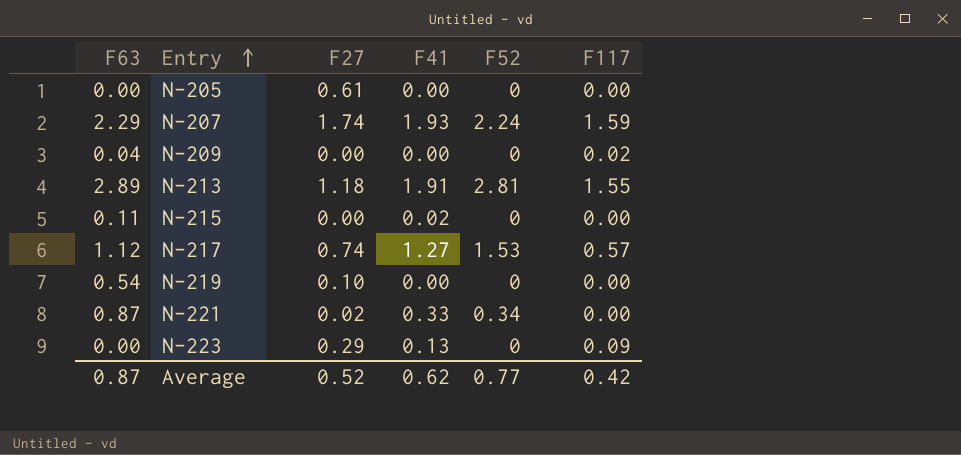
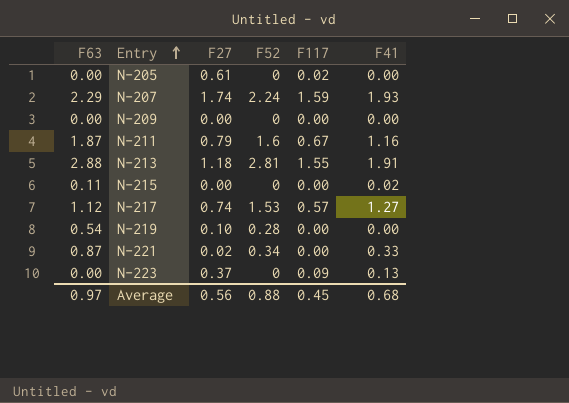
column F41 | position: 4 -> 6
N-205 | F117: 0.00 -> 0.02
N-209 | F63: 0.04 -> 0.00
N-209 | F117: 0.02 -> 0.00
row N-211: none -> 1.87 | 0.79 | 1.6 | 0.67 | 1.16
N-213 | F63: 2.89 -> 2.88
N-219 | F52: 0 -> 0.28
N-223 | F27: 0.29 -> 0.37
Average | F63: 0.87 -> 0.97
Average | F27: 0.52 -> 0.56
Average | F52: 0.77 -> 0.88
Average | F117: 0.42 -> 0.45
Average | F41: 0.62 -> 0.68

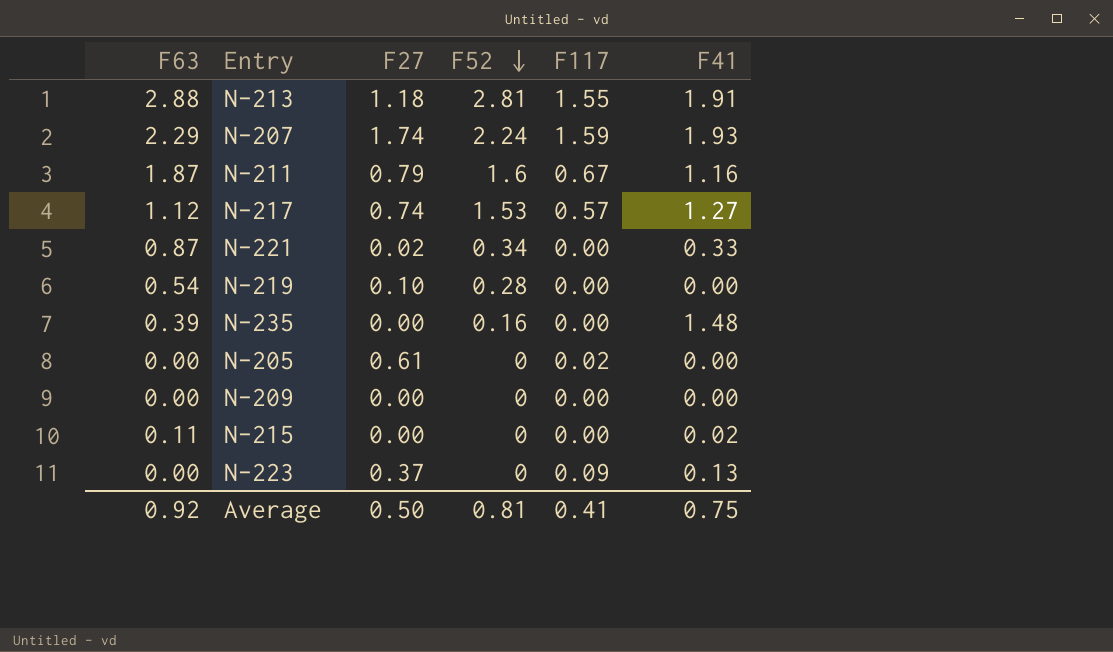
row order: Entry ascending -> F52 descending
row N-235: none -> 0.39 | 0.00 | 0.16 | 0.00 | 1.48
Average | F63: 0.97 -> 0.92
Average | F27: 0.56 -> 0.50
Average | F52: 0.88 -> 0.81
Average | F117: 0.45 -> 0.41
Average | F41: 0.68 -> 0.75

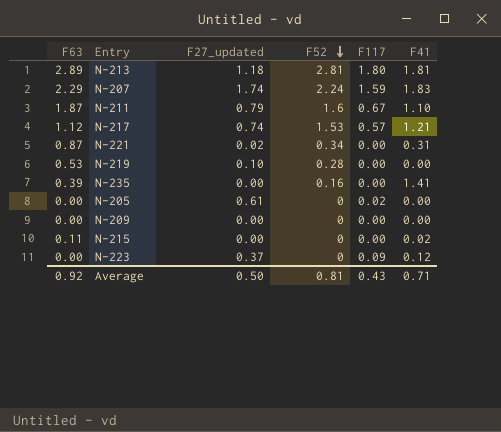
column name: F27 -> F27_updated
N-213 | F63: 2.88 -> 2.89
N-213 | F117: 1.55 -> 1.80
N-213 | F41: 1.91 -> 1.81
N-207 | F41: 1.93 -> 1.83
N-211 | F41: 1.16 -> 1.10
N-217 | F41: 1.27 -> 1.21
N-221 | F41: 0.33 -> 0.31
N-219 | F63: 0.54 -> 0.53
N-235 | F41: 1.48 -> 1.41
N-223 | F41: 0.13 -> 0.12
Average | F117: 0.41 -> 0.43
Average | F41: 0.75 -> 0.71

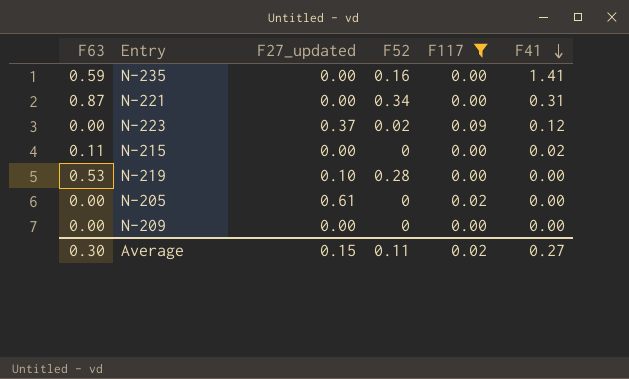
filter: none -> F117 <= 0.09
row order: F52 descending -> F41 descending
N-235 | F63: 0.39 -> 0.59
N-221 | F27_updated: 0.02 -> 0.00
N-223 | F52: 0 -> 0.02
Average | F63: 0.92 -> 0.30
Average | F27_updated: 0.50 -> 0.15
Average | F52: 0.81 -> 0.11
Average | F117: 0.43 -> 0.02
Average | F41: 0.71 -> 0.27

